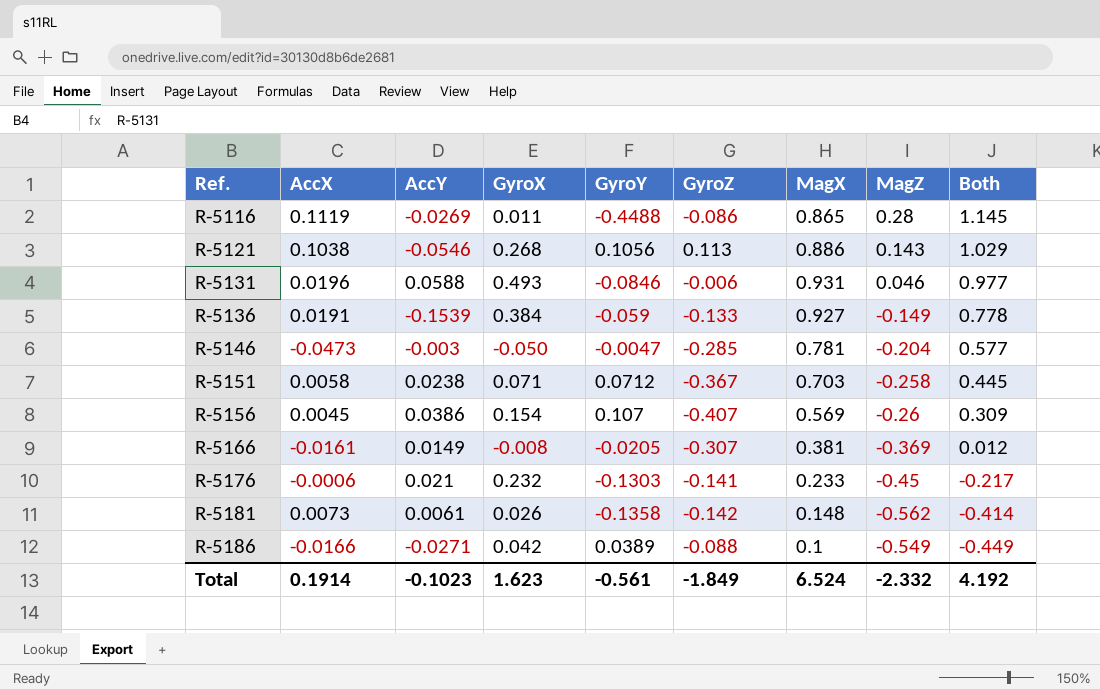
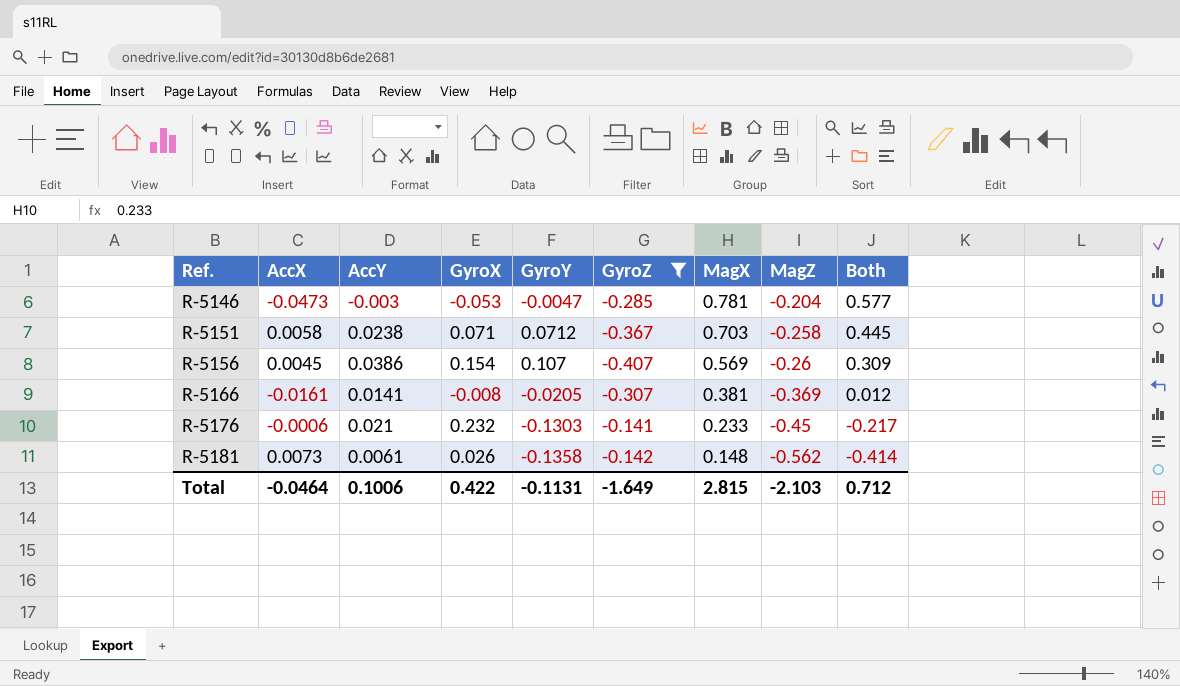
filter: none -> GyroZ <= -0.141
R-5146 | GyroX: -0.050 -> -0.053
R-5166 | AccY: 0.0149 -> 0.0141
Total | AccX: 0.1914 -> -0.0464
Total | AccY: -0.1023 -> 0.1006
Total | GyroX: 1.623 -> 0.422
Total | GyroY: -0.561 -> -0.1131
Total | GyroZ: -1.849 -> -1.649
Total | MagX: 6.524 -> 2.815
Total | MagZ: -2.332 -> -2.103
Total | Both: 4.192 -> 0.712

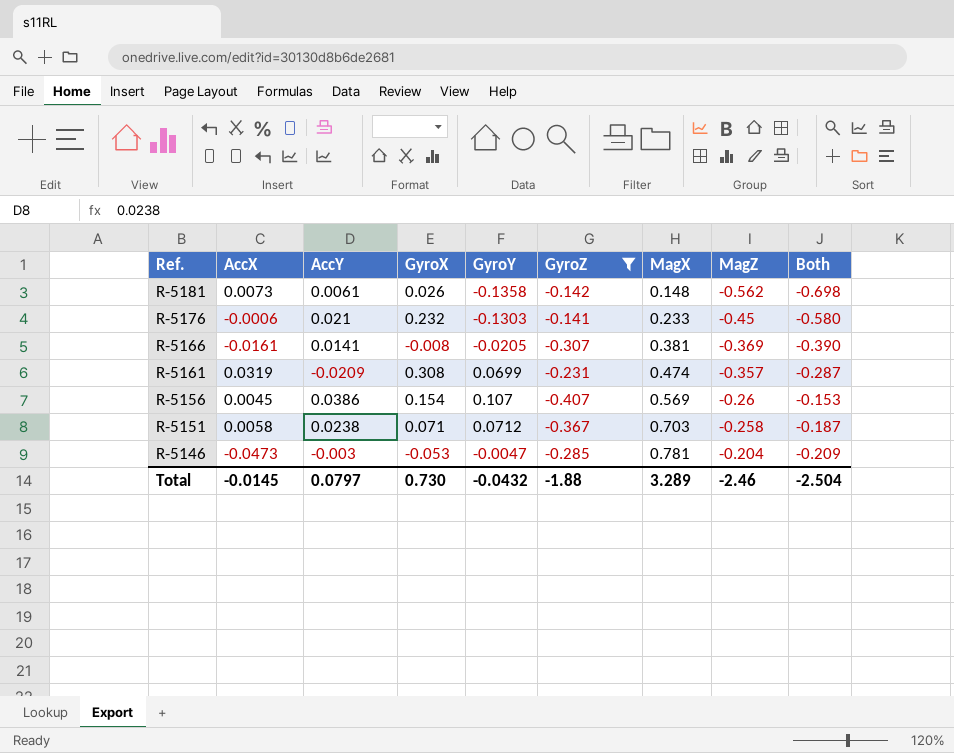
row order: Ref. ascending -> Ref. descending
column Both | formula: [MagX] + [MagZ] -> [GyroY] + [MagZ]
row R-5161: none -> 0.0319 | -0.0209 | 0.308 | 0.0699 | -0.231 | 0.474 | -0.357 | -0.287
Total | AccX: -0.0464 -> -0.0145
Total | AccY: 0.1006 -> 0.0797
Total | GyroX: 0.422 -> 0.730
Total | GyroY: -0.1131 -> -0.0432
Total | GyroZ: -1.649 -> -1.88
Total | MagX: 2.815 -> 3.289
Total | MagZ: -2.103 -> -2.46
Total | Both: 0.712 -> -2.504

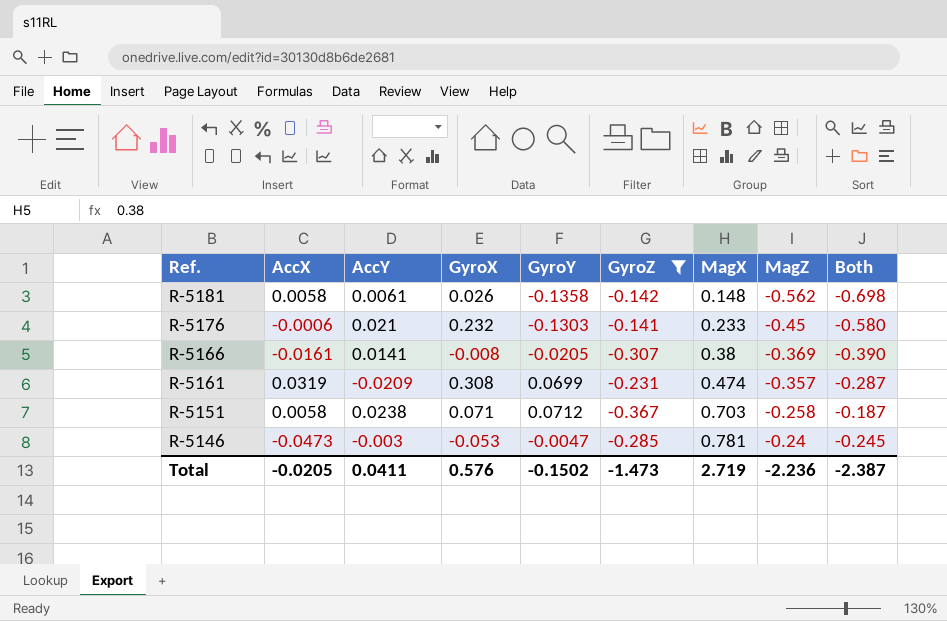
row R-5156: 0.0045 | 0.0386 | 0.154 | 0.107 | -0.407 | 0.569 | -0.26 | -0.153 -> none
R-5181 | AccX: 0.0073 -> 0.0058
R-5166 | MagX: 0.381 -> 0.38
R-5146 | MagZ: -0.204 -> -0.24
R-5146 | Both: -0.209 -> -0.245
Total | AccX: -0.0145 -> -0.0205
Total | AccY: 0.0797 -> 0.0411
Total | GyroX: 0.730 -> 0.576
Total | GyroY: -0.0432 -> -0.1502
Total | GyroZ: -1.88 -> -1.473
Total | MagX: 3.289 -> 2.719
Total | MagZ: -2.46 -> -2.236
Total | Both: -2.504 -> -2.387

